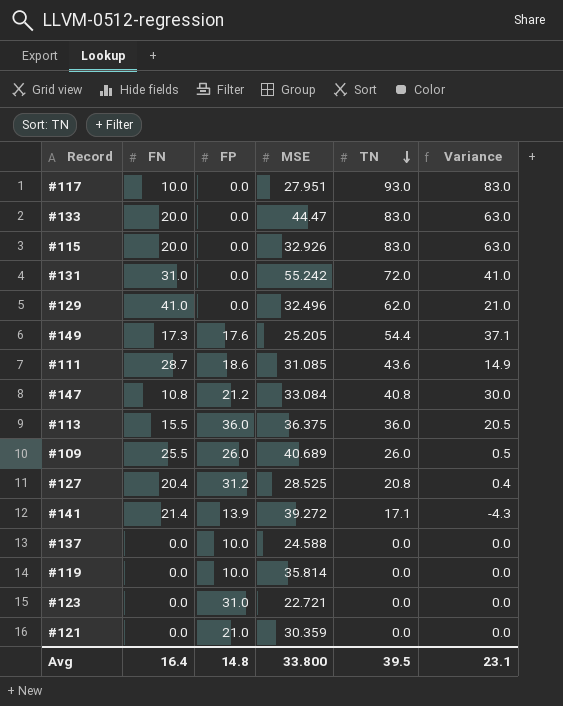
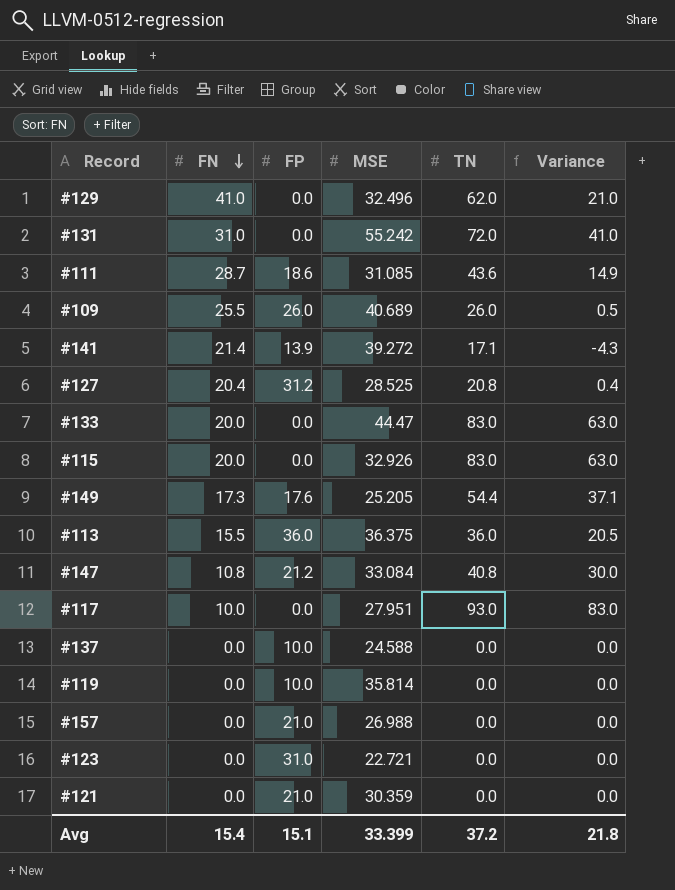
row order: TN descending -> FN descending
row #157: none -> 0.0 | 21.0 | 26.988 | 0.0 | 0.0
Avg | FN: 16.4 -> 15.4
Avg | FP: 14.8 -> 15.1
Avg | MSE: 33.800 -> 33.399
Avg | TN: 39.5 -> 37.2
Avg | Variance: 23.1 -> 21.8

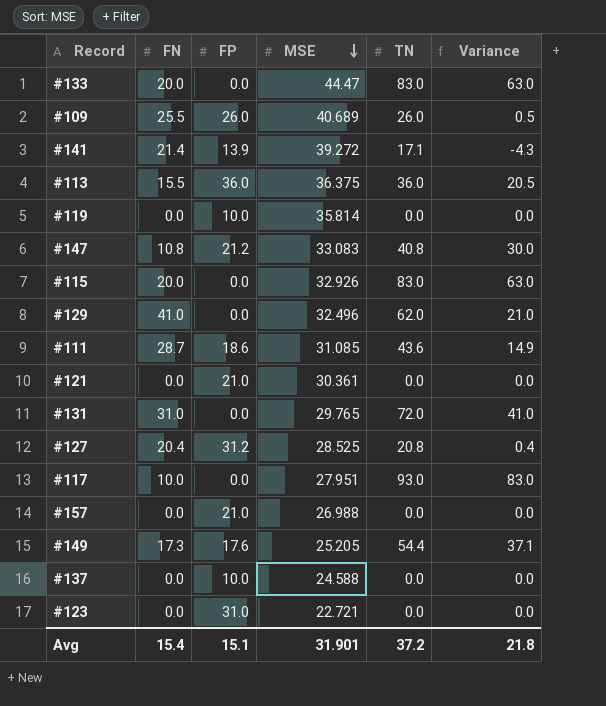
row order: FN descending -> MSE descending
#147 | MSE: 33.084 -> 33.083
#121 | MSE: 30.359 -> 30.361
#131 | MSE: 55.242 -> 29.765
Avg | MSE: 33.399 -> 31.901

